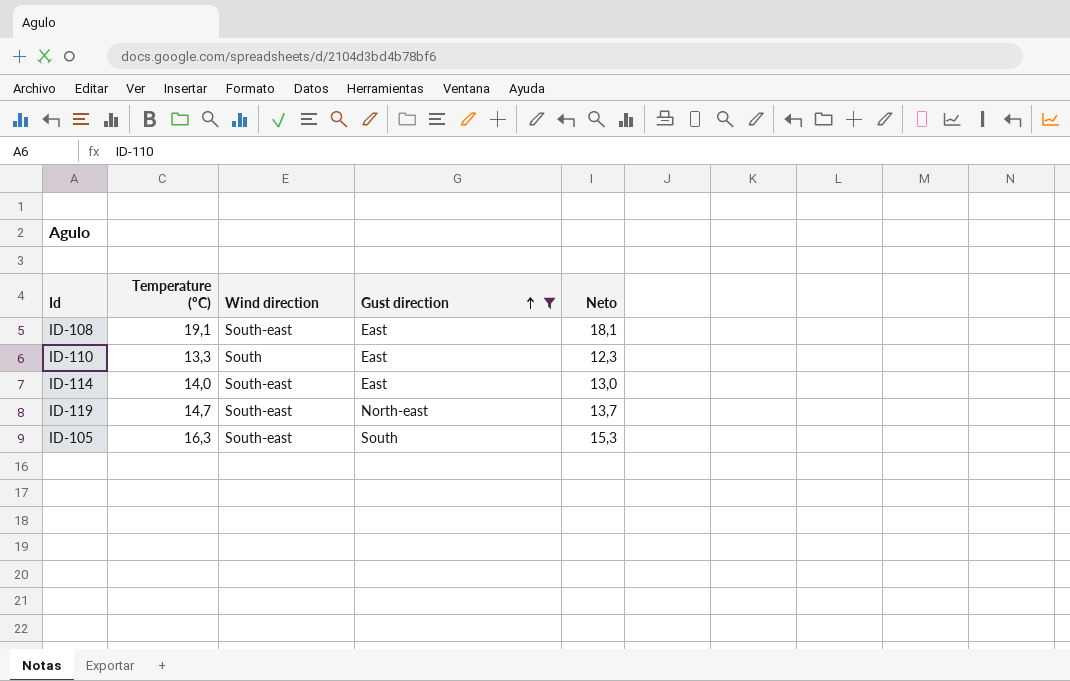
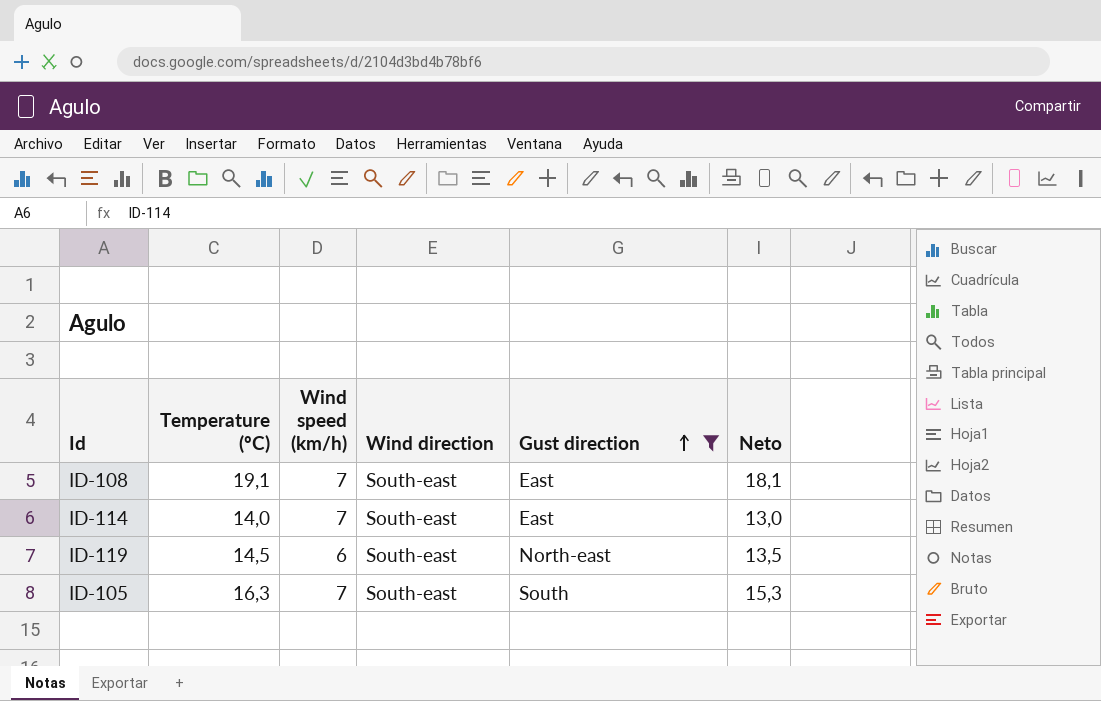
column Wind speed (km/h) | position: none -> 3
row ID-110: 13,3 | South | East | 12,3 -> none
ID-119 | Temperature (ºC): 14,7 -> 14,5
ID-119 | Neto: 13,7 -> 13,5

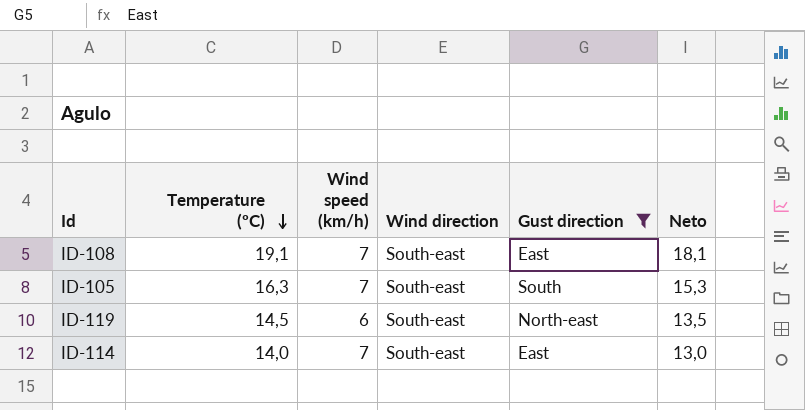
row order: Gust direction ascending -> Temperature (ºC) descending

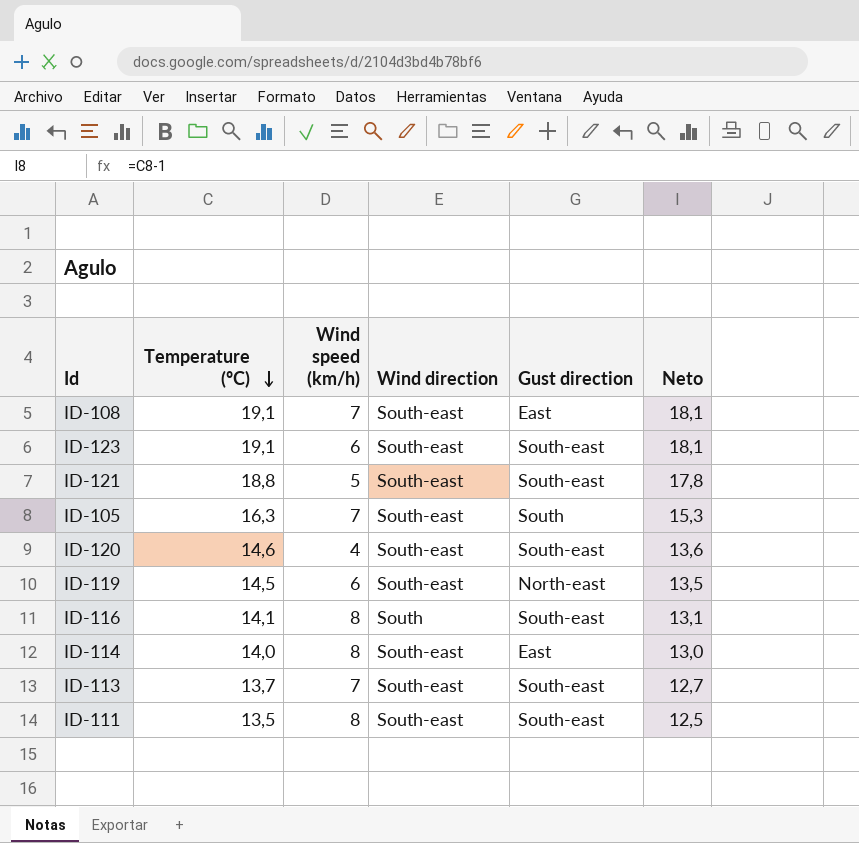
filter: Gust direction != South-east -> none
ID-114 | Wind speed (km/h): 7 -> 8

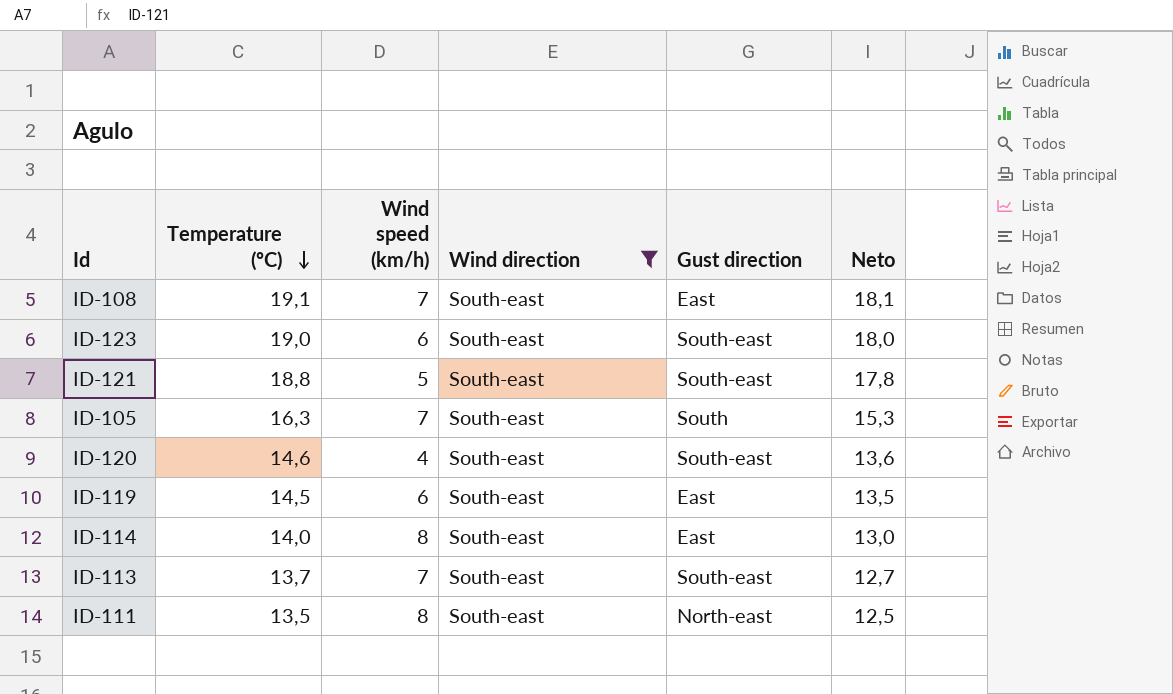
filter: none -> Wind direction = South-east
ID-123 | Temperature (ºC): 19,1 -> 19,0
ID-123 | Neto: 18,1 -> 18,0
ID-119 | Gust direction: North-east -> East
ID-111 | Gust direction: South-east -> North-east

